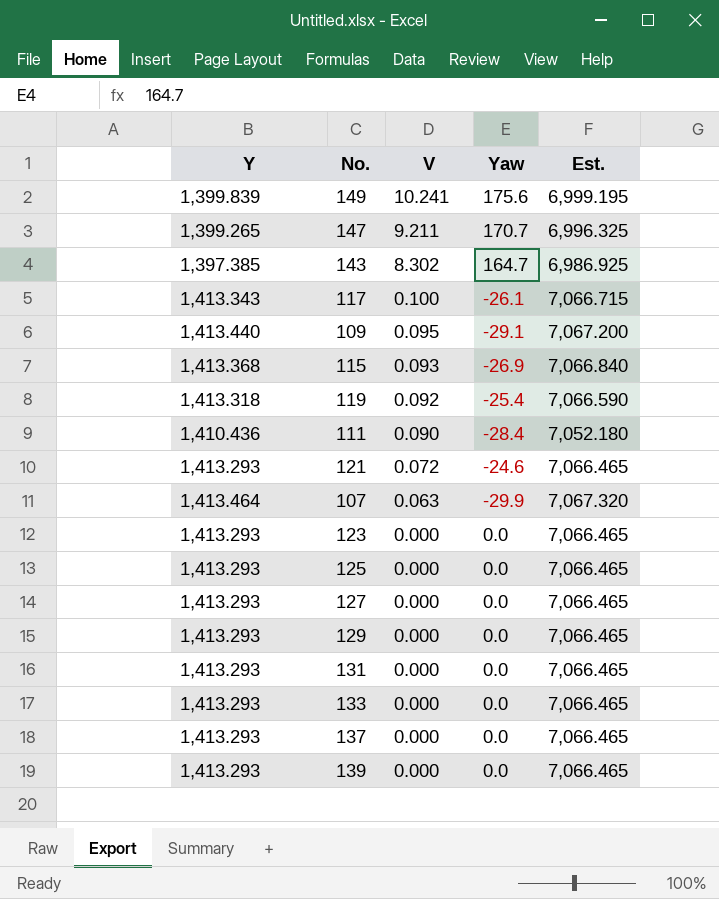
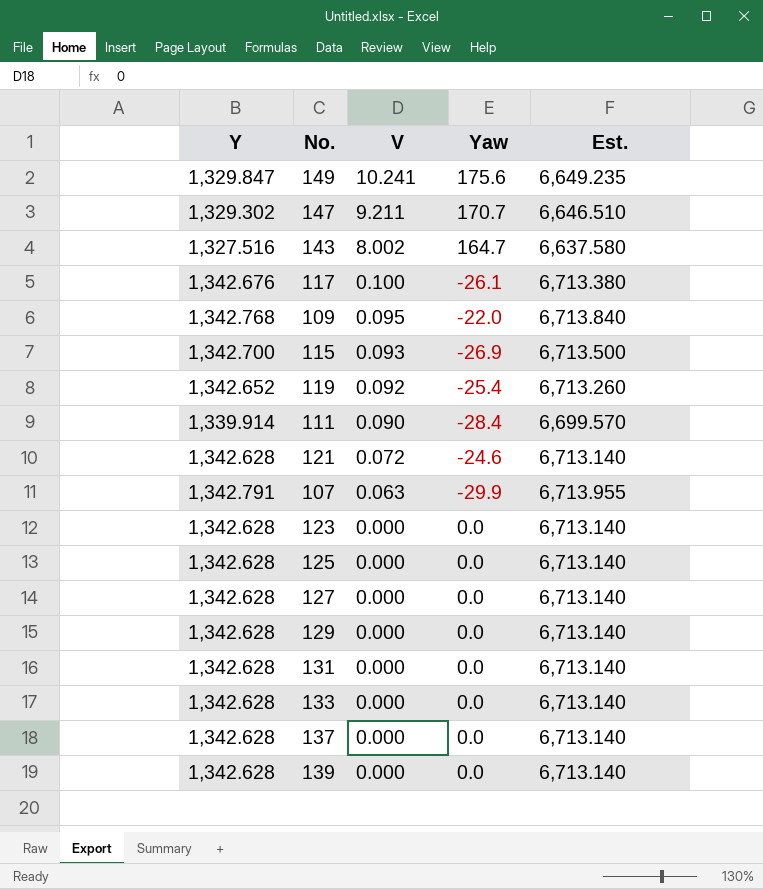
149 | Y: 1,399.839 -> 1,329.847
149 | Est.: 6,999.195 -> 6,649.235
147 | Y: 1,399.265 -> 1,329.302
147 | Est.: 6,996.325 -> 6,646.510
143 | Y: 1,397.385 -> 1,327.516
143 | V: 8.302 -> 8.002
143 | Est.: 6,986.925 -> 6,637.580
117 | Y: 1,413.343 -> 1,342.676
117 | Est.: 7,066.715 -> 6,713.380
109 | Y: 1,413.440 -> 1,342.768
109 | Yaw: -29.1 -> -22.0
109 | Est.: 7,067.200 -> 6,713.840
115 | Y: 1,413.368 -> 1,342.700
115 | Est.: 7,066.840 -> 6,713.500
119 | Y: 1,413.318 -> 1,342.652
119 | Est.: 7,066.590 -> 6,713.260
111 | Y: 1,410.436 -> 1,339.914
111 | Est.: 7,052.180 -> 6,699.570
121 | Y: 1,413.293 -> 1,342.628
121 | Est.: 7,066.465 -> 6,713.140
107 | Y: 1,413.464 -> 1,342.791
107 | Est.: 7,067.320 -> 6,713.955
123 | Y: 1,413.293 -> 1,342.628
123 | Est.: 7,066.465 -> 6,713.140
125 | Y: 1,413.293 -> 1,342.628
125 | Est.: 7,066.465 -> 6,713.140
127 | Y: 1,413.293 -> 1,342.628
127 | Est.: 7,066.465 -> 6,713.140
129 | Y: 1,413.293 -> 1,342.628
129 | Est.: 7,066.465 -> 6,713.140
131 | Y: 1,413.293 -> 1,342.628
131 | Est.: 7,066.465 -> 6,713.140
133 | Y: 1,413.293 -> 1,342.628
133 | Est.: 7,066.465 -> 6,713.140
137 | Y: 1,413.293 -> 1,342.628
137 | Est.: 7,066.465 -> 6,713.140
139 | Y: 1,413.293 -> 1,342.628
139 | Est.: 7,066.465 -> 6,713.140

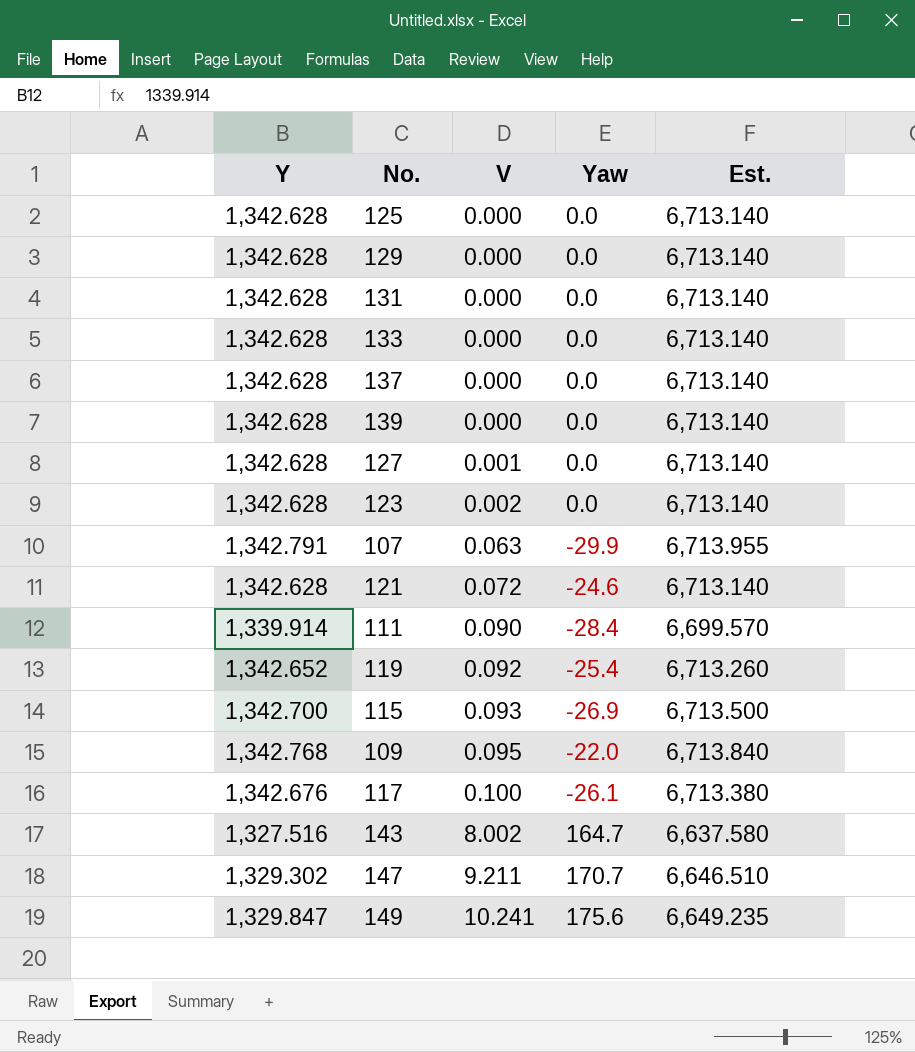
row order: V descending -> V ascending
127 | V: 0.000 -> 0.001
123 | V: 0.000 -> 0.002

